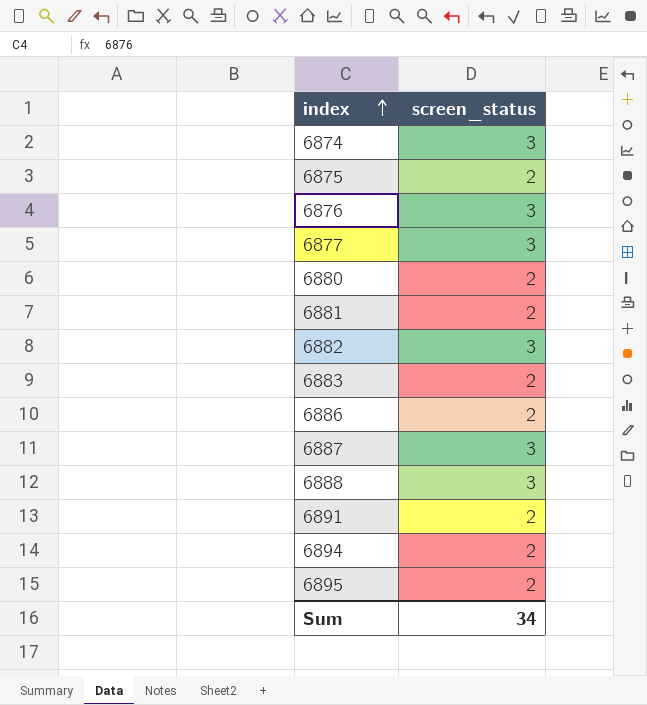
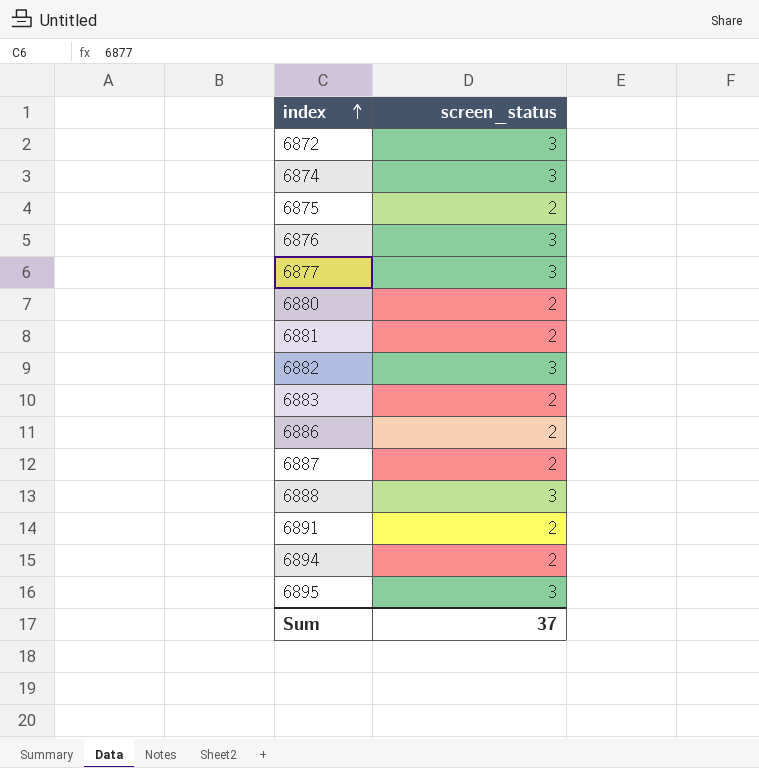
row 6872: none -> 3
6887 | screen_status: 3 -> 2
6895 | screen_status: 2 -> 3
Sum | screen_status: 34 -> 37

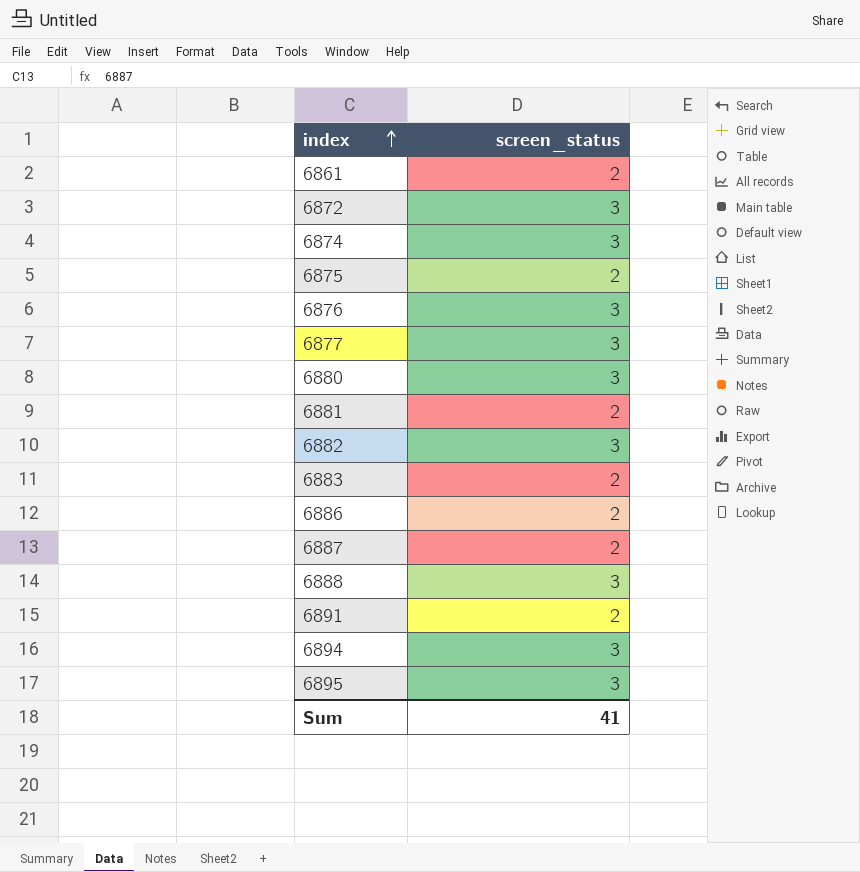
row 6861: none -> 2
6880 | screen_status: 2 -> 3
6894 | screen_status: 2 -> 3
Sum | screen_status: 37 -> 41

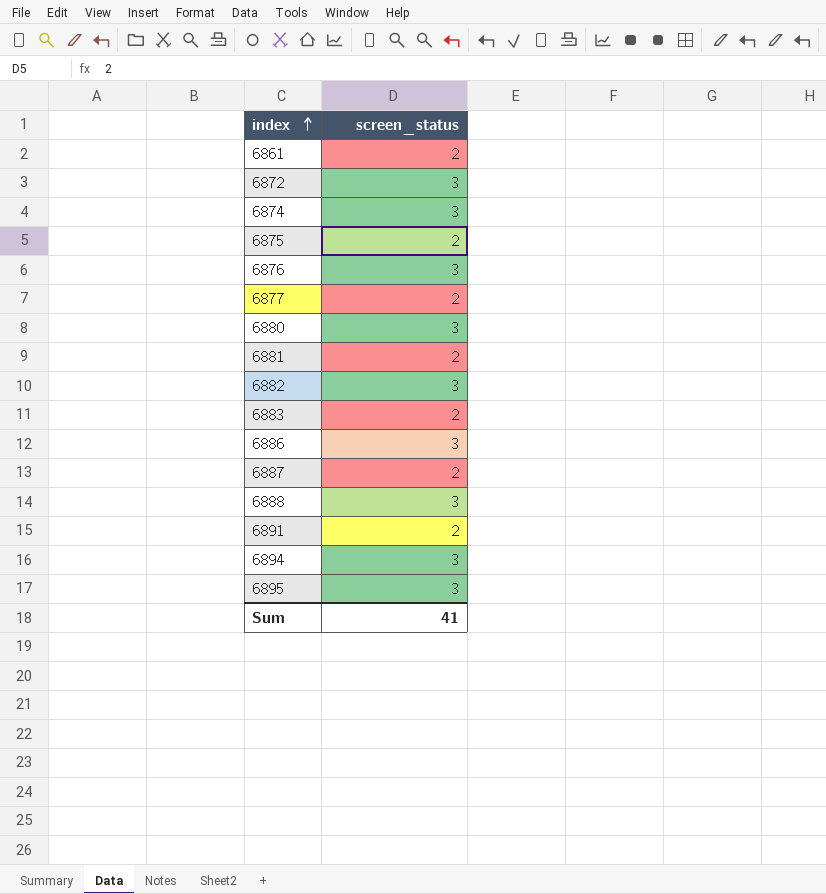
6877 | screen_status: 3 -> 2
6886 | screen_status: 2 -> 3

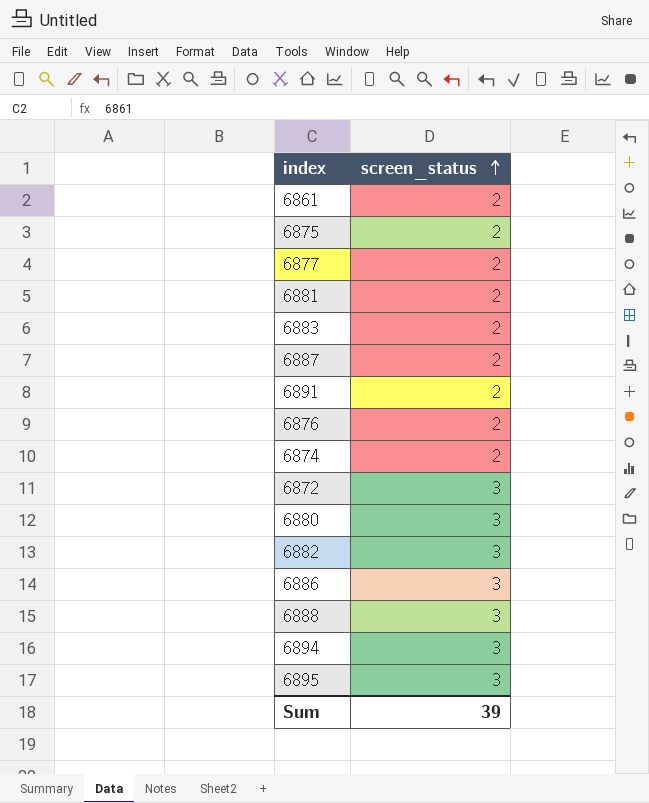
row order: index ascending -> screen_status ascending
6876 | screen_status: 3 -> 2
6874 | screen_status: 3 -> 2
Sum | screen_status: 41 -> 39

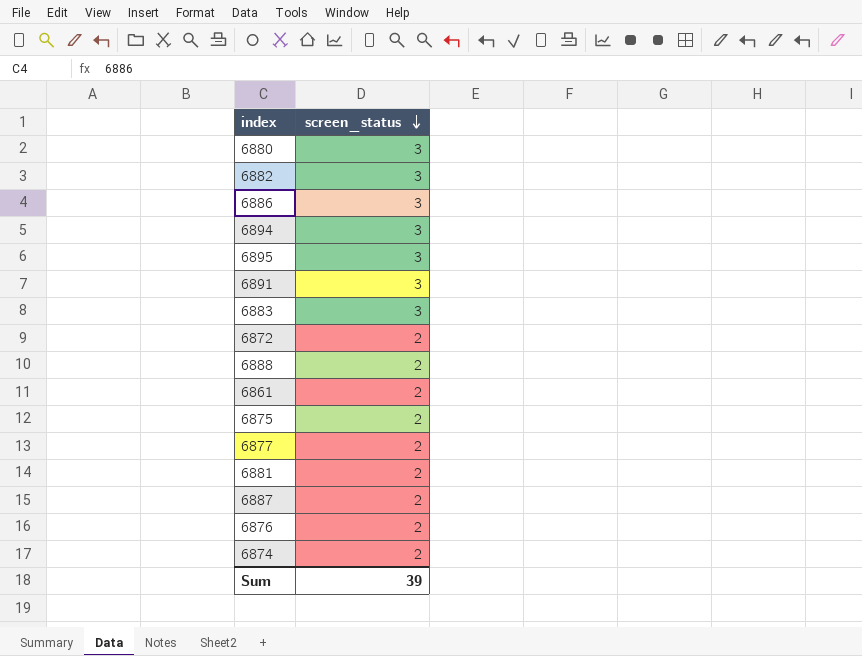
row order: screen_status ascending -> screen_status descending
6891 | screen_status: 2 -> 3
6883 | screen_status: 2 -> 3
6872 | screen_status: 3 -> 2
6888 | screen_status: 3 -> 2

